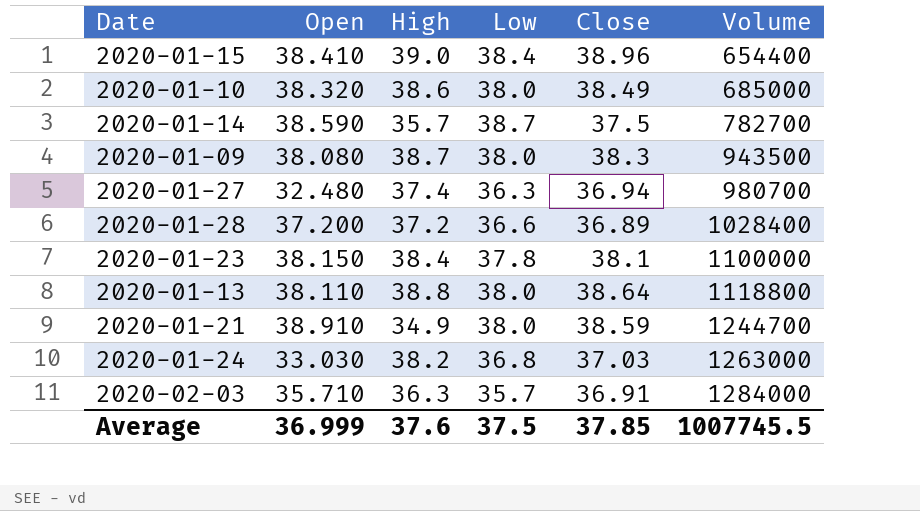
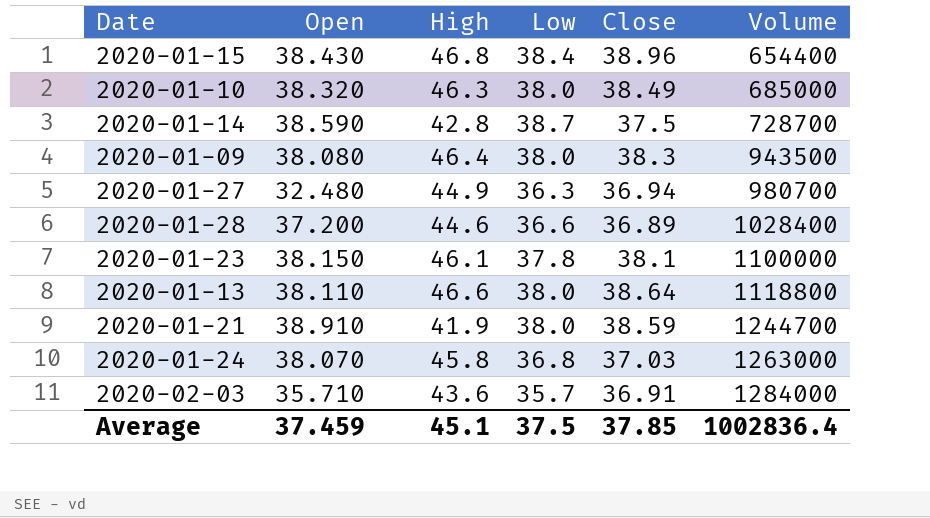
2020-01-15 | Open: 38.410 -> 38.430
2020-01-15 | High: 39.0 -> 46.8
2020-01-10 | High: 38.6 -> 46.3
2020-01-14 | High: 35.7 -> 42.8
2020-01-14 | Volume: 782700 -> 728700
2020-01-09 | High: 38.7 -> 46.4
2020-01-27 | High: 37.4 -> 44.9
2020-01-28 | High: 37.2 -> 44.6
2020-01-23 | High: 38.4 -> 46.1
2020-01-13 | High: 38.8 -> 46.6
2020-01-21 | High: 34.9 -> 41.9
2020-01-24 | Open: 33.030 -> 38.070
2020-01-24 | High: 38.2 -> 45.8
2020-02-03 | High: 36.3 -> 43.6
Average | Open: 36.999 -> 37.459
Average | High: 37.6 -> 45.1
Average | Volume: 1007745.5 -> 1002836.4

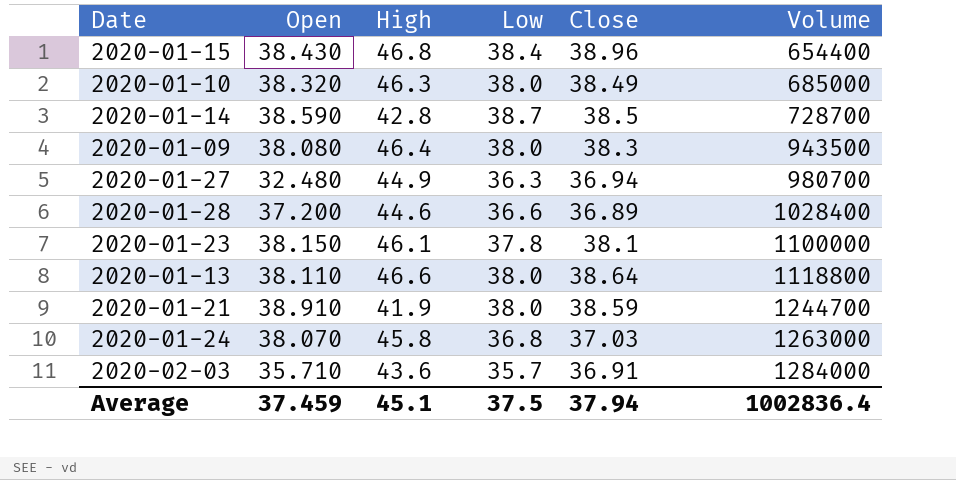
2020-01-14 | Close: 37.5 -> 38.5
Average | Close: 37.85 -> 37.94

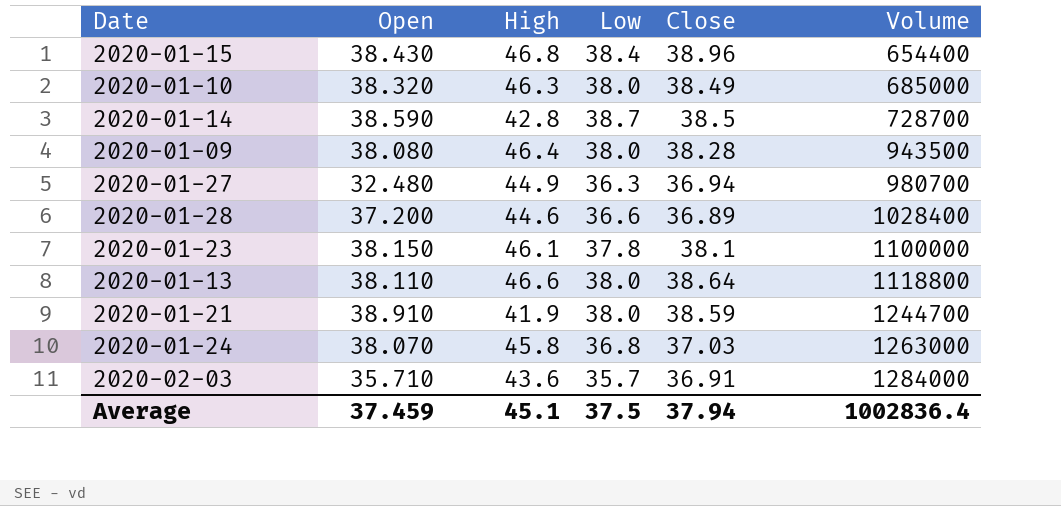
2020-01-09 | Close: 38.3 -> 38.28

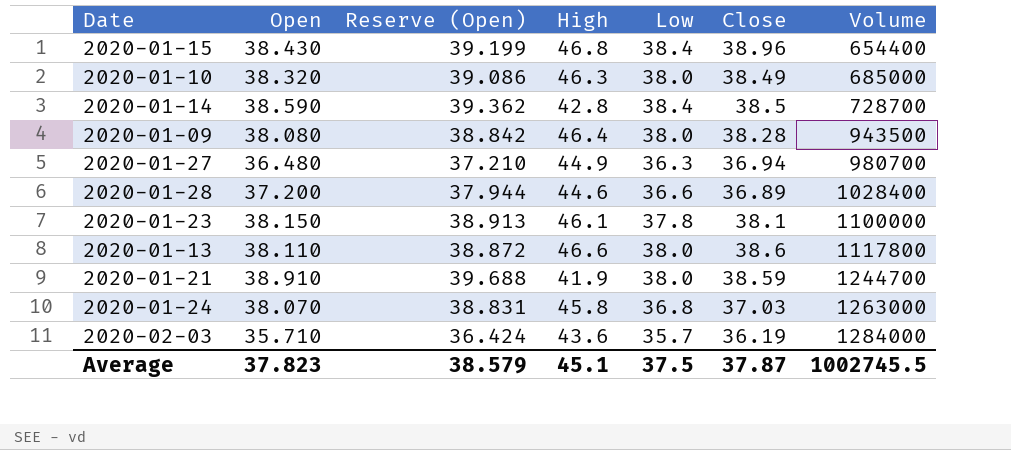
column Reserve (Open) | formula: none -> [Open] * 1.02
2020-01-14 | Low: 38.7 -> 38.4
2020-01-27 | Open: 32.480 -> 36.480
2020-01-13 | Close: 38.64 -> 38.6
2020-01-13 | Volume: 1118800 -> 1117800
2020-02-03 | Close: 36.91 -> 36.19
Average | Open: 37.459 -> 37.823
Average | Close: 37.94 -> 37.87
Average | Volume: 1002836.4 -> 1002745.5

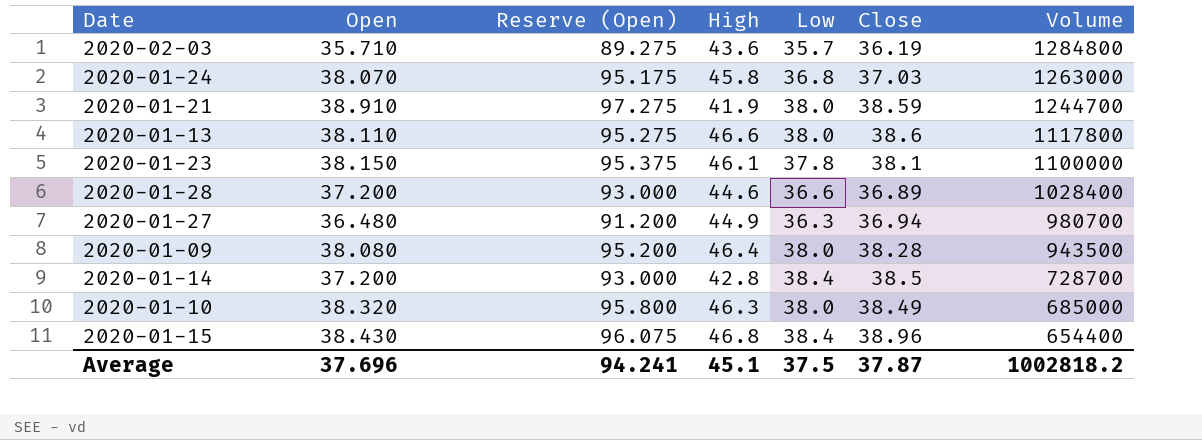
row order: Volume ascending -> Volume descending
column Reserve (Open) | formula: [Open] * 1.02 -> [Open] * 2.5
2020-02-03 | Volume: 1284000 -> 1284800
2020-01-14 | Open: 38.590 -> 37.200
Average | Open: 37.823 -> 37.696
Average | Reserve (Open): 38.579 -> 94.241
Average | Volume: 1002745.5 -> 1002818.2

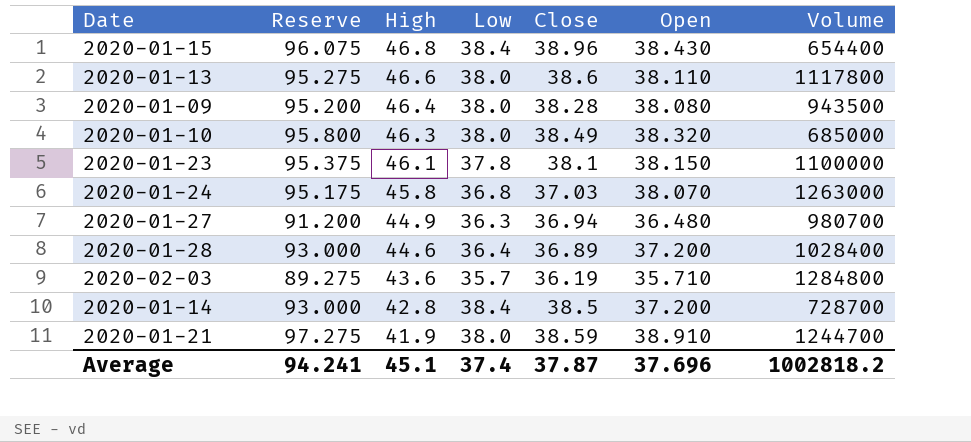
row order: Volume descending -> High descending
column name: Reserve (Open) -> Reserve
column Open | position: 2 -> 6
2020-01-28 | Low: 36.6 -> 36.4
Average | Low: 37.5 -> 37.4

